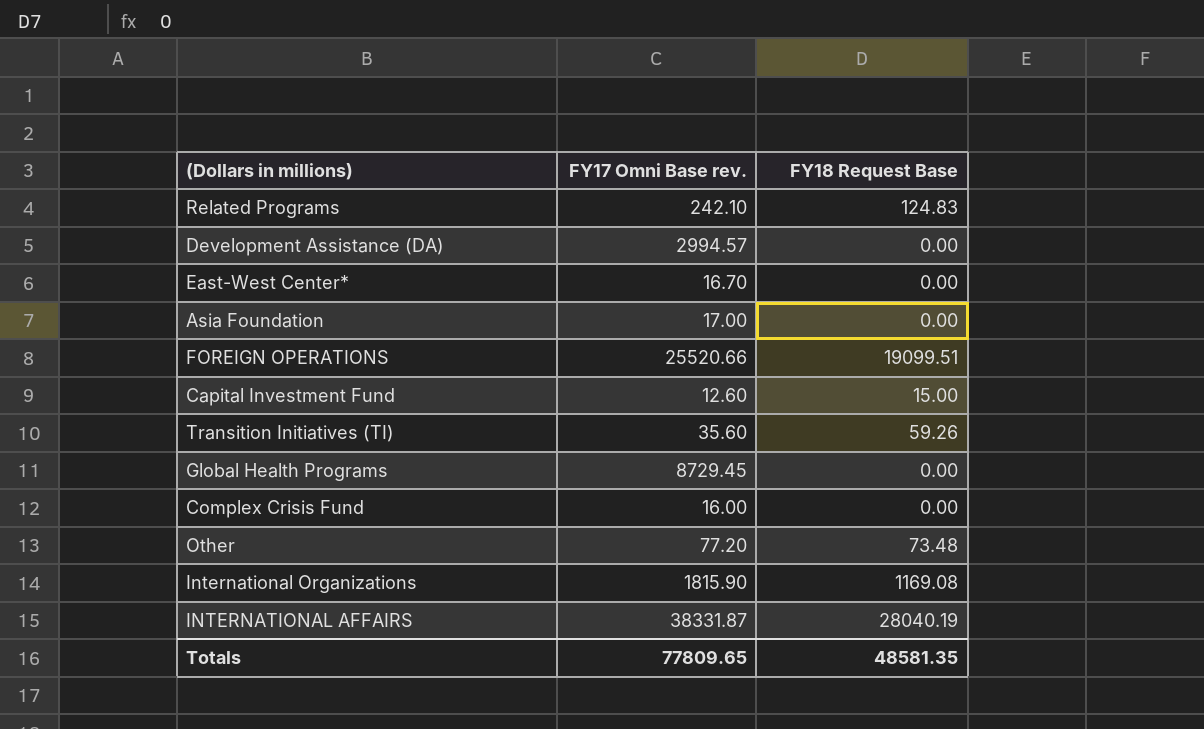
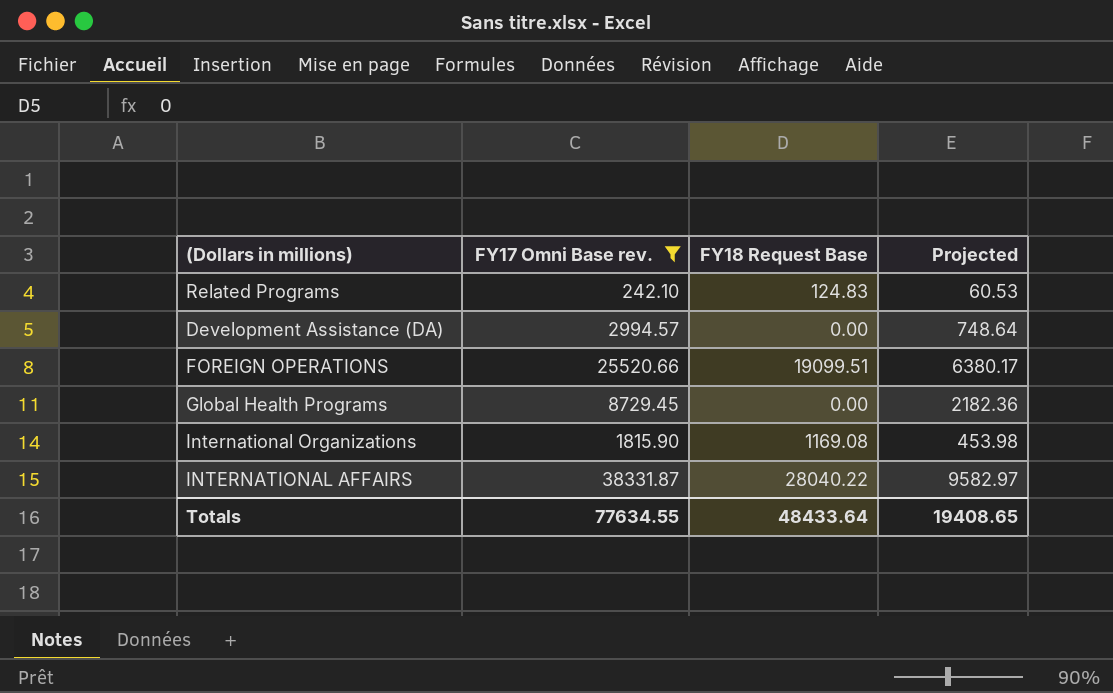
filter: none -> FY17 Omni Base rev. >= 242.10
column Projected | formula: none -> [FY17 Omni Base rev.] * 0.25
INTERNATIONAL AFFAIRS | FY18 Request Base: 28040.19 -> 28040.22
Totals | FY17 Omni Base rev.: 77809.65 -> 77634.55
Totals | FY18 Request Base: 48581.35 -> 48433.64

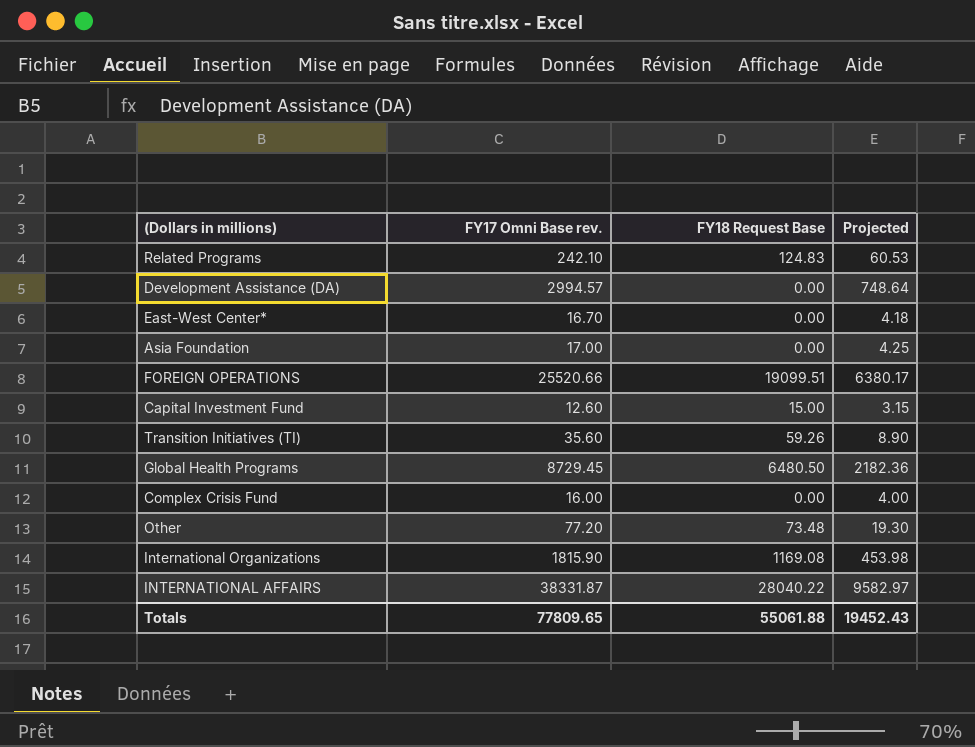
filter: FY17 Omni Base rev. >= 242.10 -> none
Global Health Programs | FY18 Request Base: 0.00 -> 6480.50
Totals | FY17 Omni Base rev.: 77634.55 -> 77809.65
Totals | FY18 Request Base: 48433.64 -> 55061.88
Totals | Projected: 19408.65 -> 19452.43

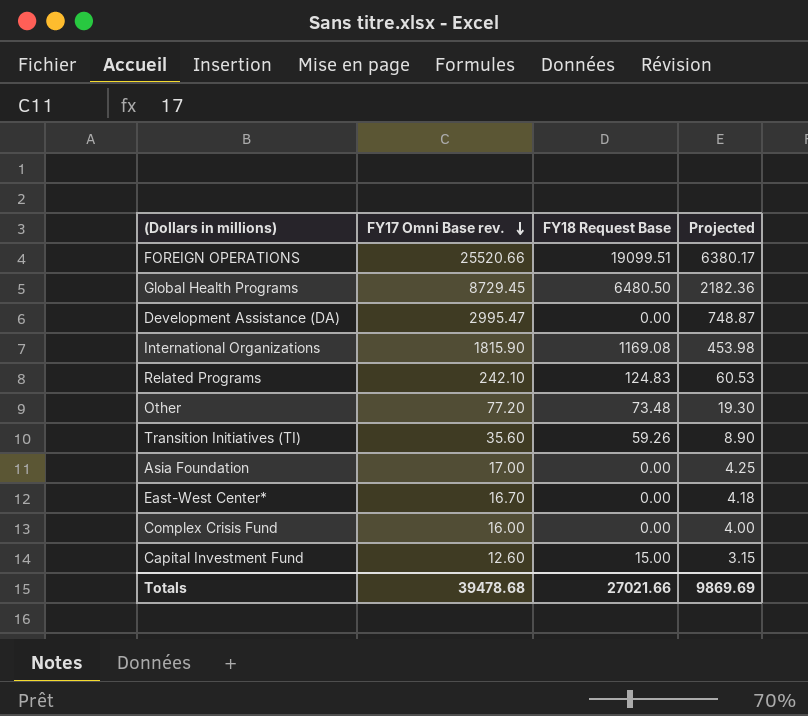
row order: none -> FY17 Omni Base rev. descending
row INTERNATIONAL AFFAIRS: 38331.87 | 28040.22 | 9582.97 -> none
Development Assistance (DA) | FY17 Omni Base rev.: 2994.57 -> 2995.47
Development Assistance (DA) | Projected: 748.64 -> 748.87
Totals | FY17 Omni Base rev.: 77809.65 -> 39478.68
Totals | FY18 Request Base: 55061.88 -> 27021.66
Totals | Projected: 19452.43 -> 9869.69

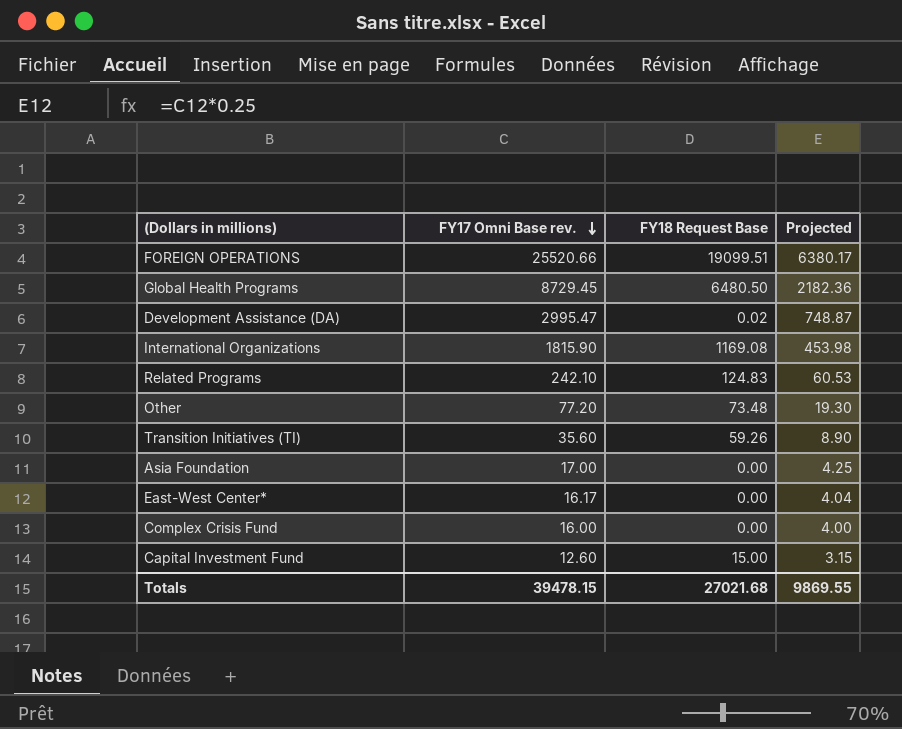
Development Assistance (DA) | FY18 Request Base: 0.00 -> 0.02
East-West Center* | FY17 Omni Base rev.: 16.70 -> 16.17
East-West Center* | Projected: 4.18 -> 4.04
Totals | FY17 Omni Base rev.: 39478.68 -> 39478.15
Totals | FY18 Request Base: 27021.66 -> 27021.68
Totals | Projected: 9869.69 -> 9869.55

